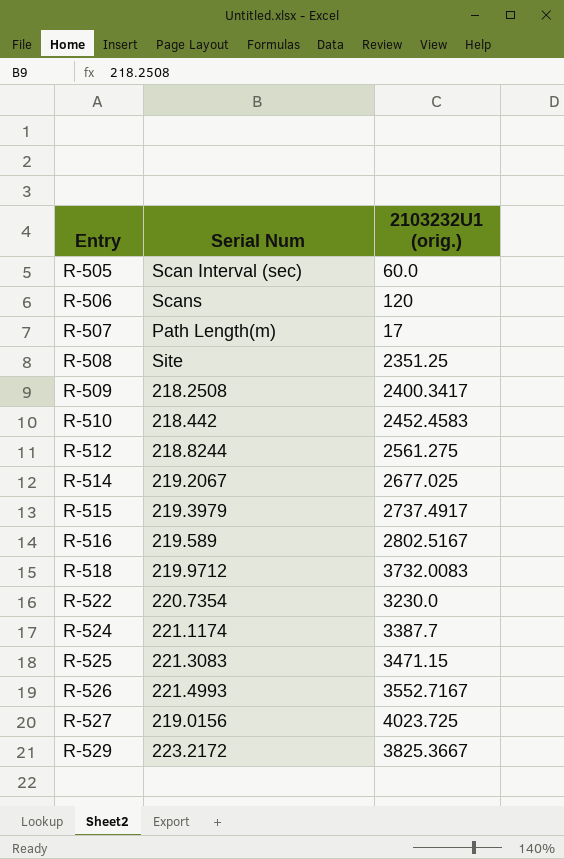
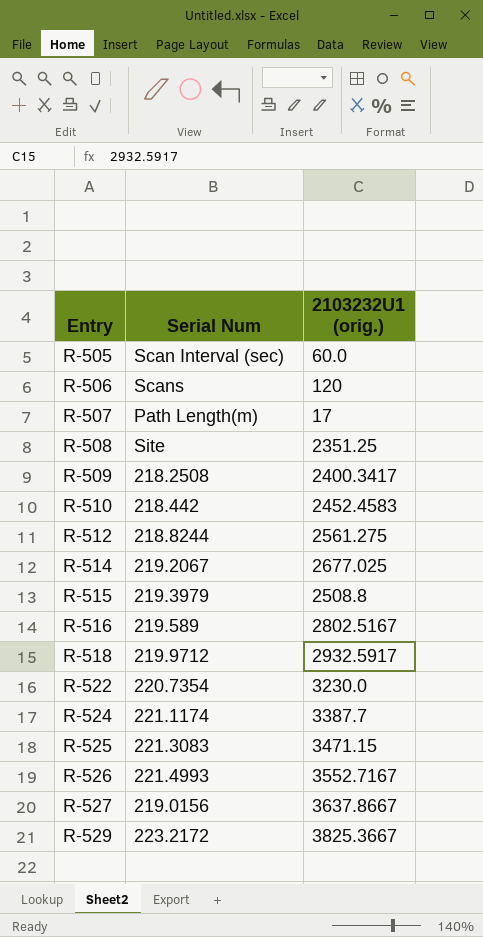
R-515 | 2103232U1 (orig.): 2737.4917 -> 2508.8
R-518 | 2103232U1 (orig.): 3732.0083 -> 2932.5917
R-527 | 2103232U1 (orig.): 4023.725 -> 3637.8667

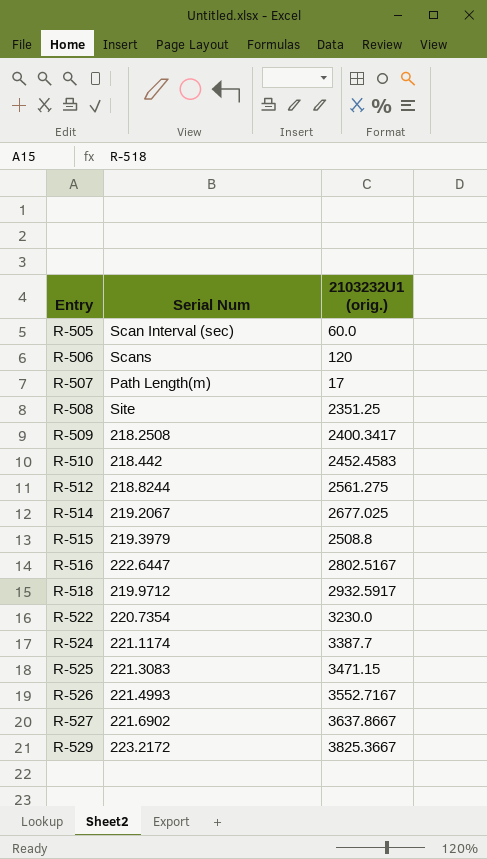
R-516 | Serial Num: 219.589 -> 222.6447
R-527 | Serial Num: 219.0156 -> 221.6902

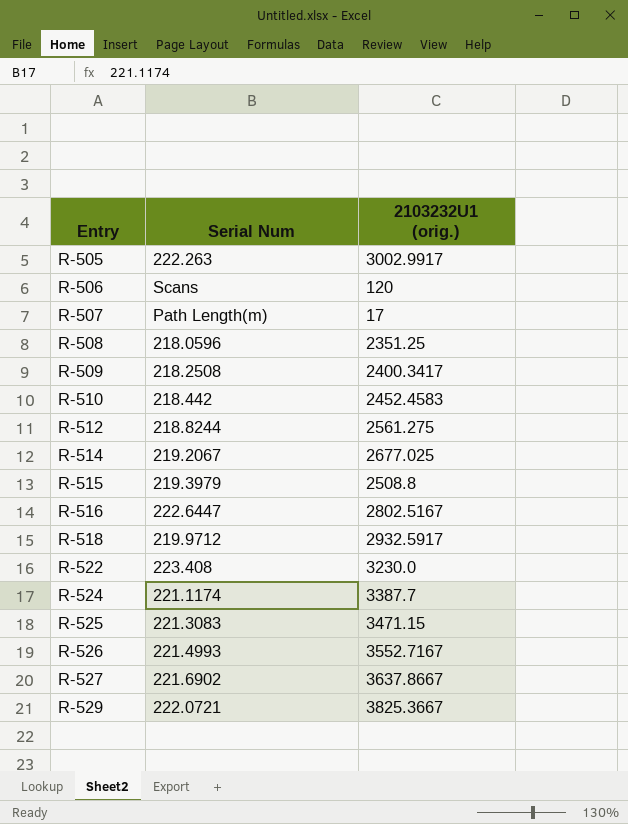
R-505 | Serial Num: Scan Interval (sec) -> 222.263
R-505 | 2103232U1 (orig.): 60.0 -> 3002.9917
R-508 | Serial Num: Site -> 218.0596
R-522 | Serial Num: 220.7354 -> 223.408
R-529 | Serial Num: 223.2172 -> 222.0721

